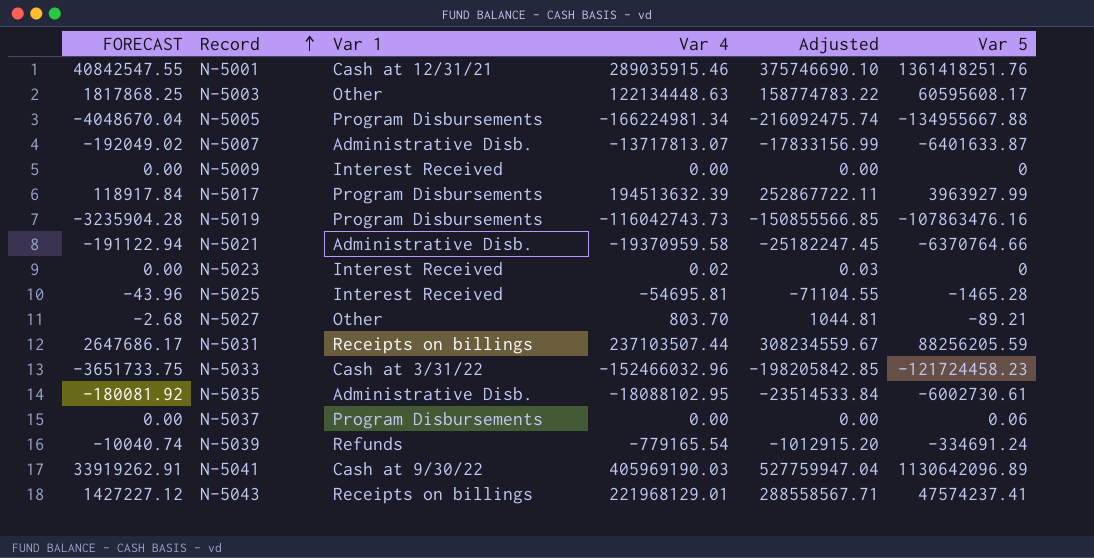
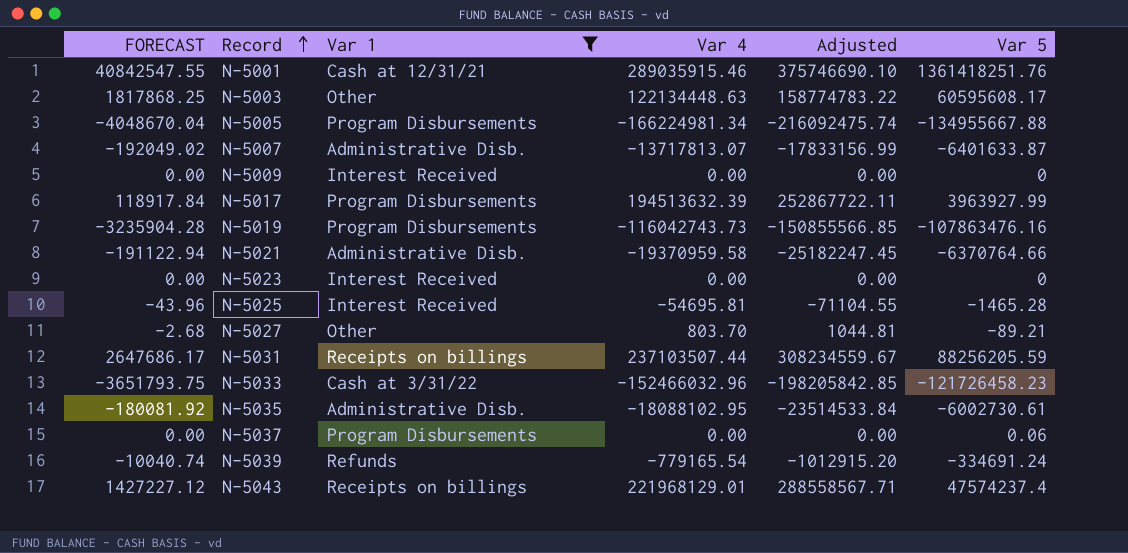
filter: none -> Var 1 != Cash at 9/30/22
N-5023 | Var 4: 0.02 -> 0.00
N-5023 | Adjusted: 0.03 -> 0.00
N-5033 | FORECAST: -3651733.75 -> -3651793.75
N-5033 | Var 5: -121724458.23 -> -121726458.23
N-5043 | Var 5: 47574237.41 -> 47574237.4

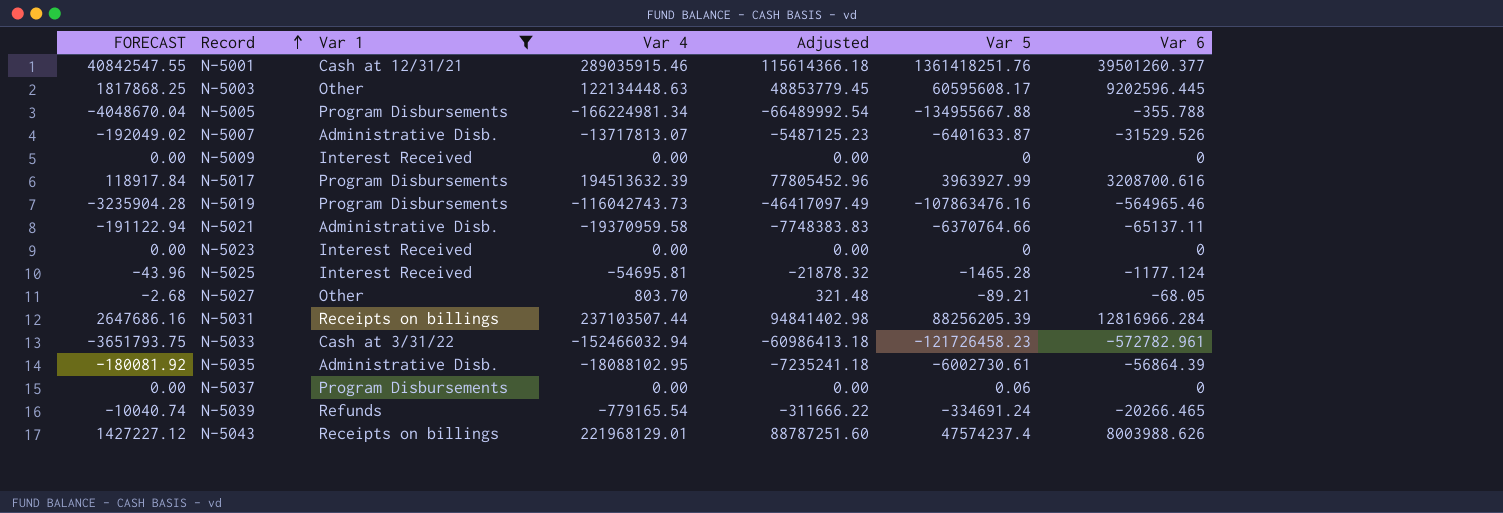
column Adjusted | formula: [Var 4] * 1.3 -> [Var 4] * 0.4
column Var 6 | position: none -> 7
N-5031 | FORECAST: 2647686.17 -> 2647686.16
N-5031 | Var 5: 88256205.59 -> 88256205.39
N-5033 | Var 4: -152466032.96 -> -152466032.94

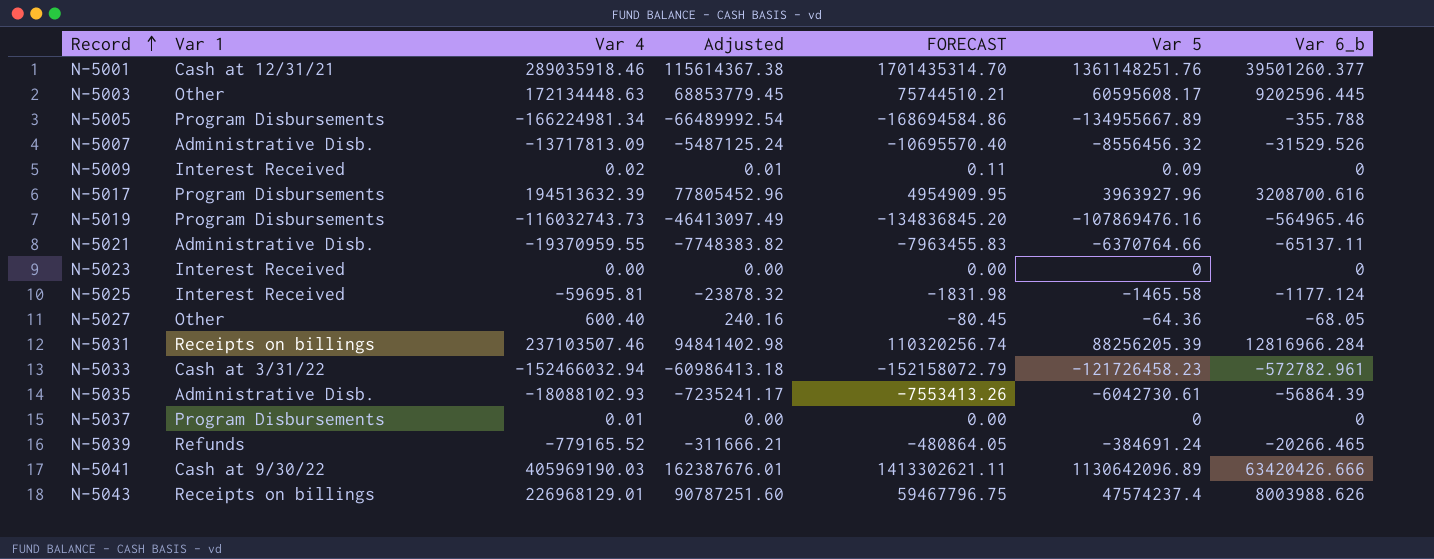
filter: Var 1 != Cash at 9/30/22 -> none
column FORECAST | formula: [Var 5] * 0.03 -> [Var 5] * 1.25
column FORECAST | position: 1 -> 5
column name: Var 6 -> Var 6_b
N-5001 | Var 4: 289035915.46 -> 289035918.46
N-5001 | Adjusted: 115614366.18 -> 115614367.38
N-5001 | Var 5: 1361418251.76 -> 1361148251.76
N-5003 | Var 4: 122134448.63 -> 172134448.63
N-5003 | Adjusted: 48853779.45 -> 68853779.45
N-5005 | Var 5: -134955667.88 -> -134955667.89
N-5007 | Var 4: -13717813.07 -> -13717813.09
N-5007 | Adjusted: -5487125.23 -> -5487125.24
N-5007 | Var 5: -6401633.87 -> -8556456.32
N-5009 | Var 4: 0.00 -> 0.02
N-5009 | Adjusted: 0.00 -> 0.01
N-5009 | Var 5: 0 -> 0.09
N-5017 | Var 5: 3963927.99 -> 3963927.96
N-5019 | Var 4: -116042743.73 -> -116032743.73
N-5019 | Adjusted: -46417097.49 -> -46413097.49
N-5019 | Var 5: -107863476.16 -> -107869476.16
N-5021 | Var 4: -19370959.58 -> -19370959.55
N-5021 | Adjusted: -7748383.83 -> -7748383.82
N-5025 | Var 4: -54695.81 -> -59695.81
N-5025 | Adjusted: -21878.32 -> -23878.32
N-5025 | Var 5: -1465.28 -> -1465.58
N-5027 | Var 4: 803.70 -> 600.40
N-5027 | Adjusted: 321.48 -> 240.16
N-5027 | Var 5: -89.21 -> -64.36
N-5031 | Var 4: 237103507.44 -> 237103507.46
N-5035 | Var 4: -18088102.95 -> -18088102.93
N-5035 | Adjusted: -7235241.18 -> -7235241.17
N-5035 | Var 5: -6002730.61 -> -6042730.61
N-5037 | Var 4: 0.00 -> 0.01
N-5037 | Var 5: 0.06 -> 0
N-5039 | Var 4: -779165.54 -> -779165.52
N-5039 | Adjusted: -311666.22 -> -311666.21
N-5039 | Var 5: -334691.24 -> -384691.24
N-5043 | Var 4: 221968129.01 -> 226968129.01
N-5043 | Adjusted: 88787251.60 -> 90787251.60

